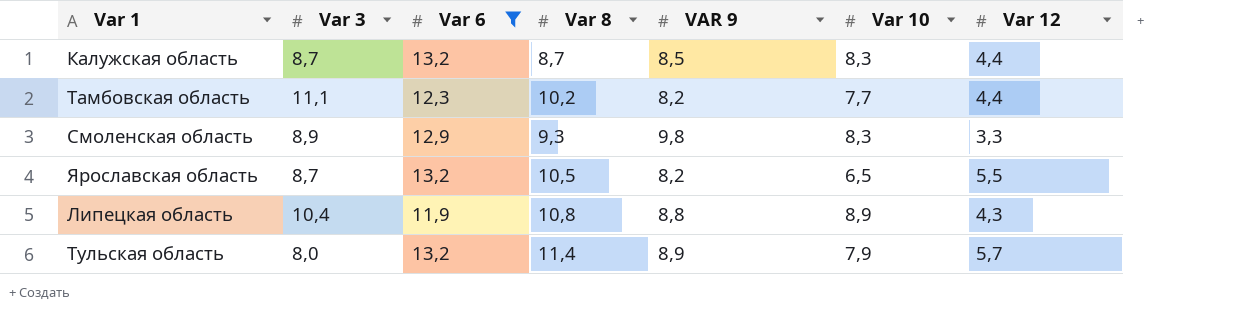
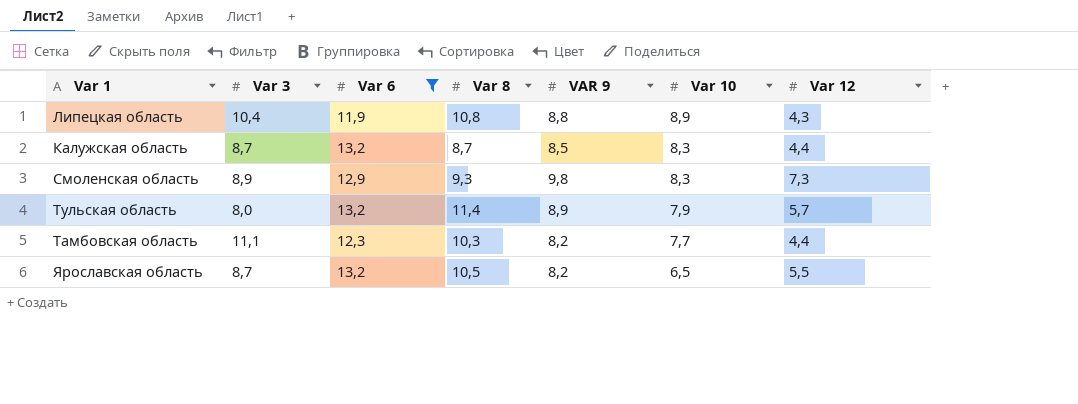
row order: none -> Var 10 descending
Смоленская область | Var 12: 3,3 -> 7,3
Тамбовская область | Var 8: 10,2 -> 10,3

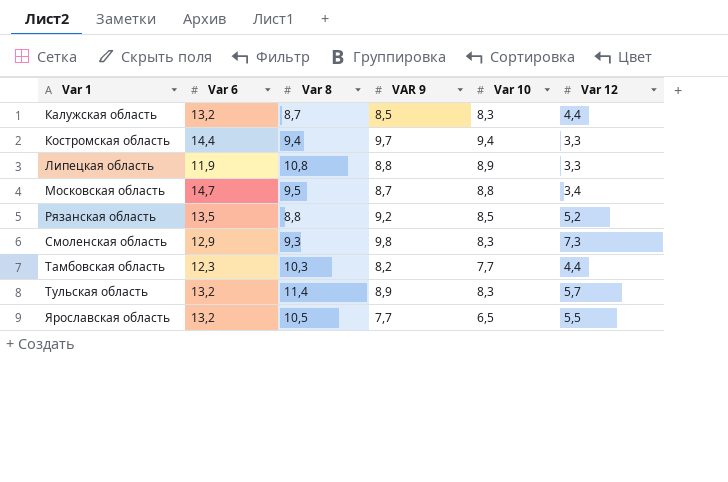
filter: Var 6 <= 13,2 -> none
row order: Var 10 descending -> Var 1 ascending
column Var 3 | position: 2 -> none
Липецкая область | Var 12: 4,3 -> 3,3
Тульская область | Var 10: 7,9 -> 8,3
Ярославская область | VAR 9: 8,2 -> 7,7

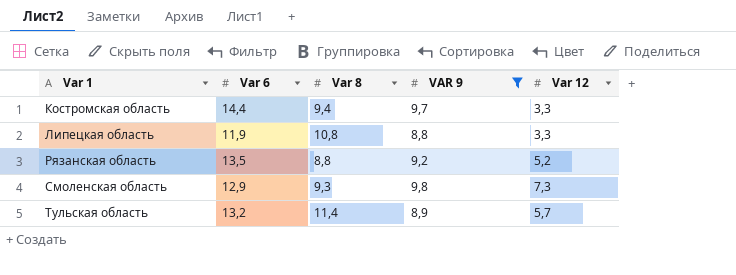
filter: none -> VAR 9 >= 8,8
column Var 10 | position: 5 -> none

